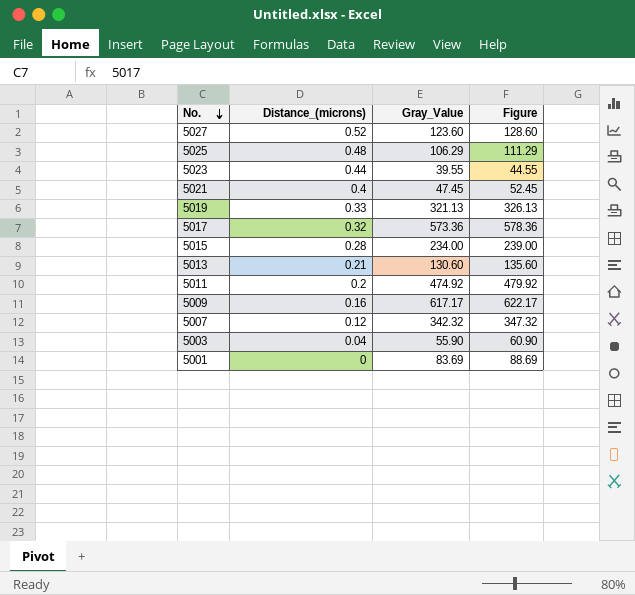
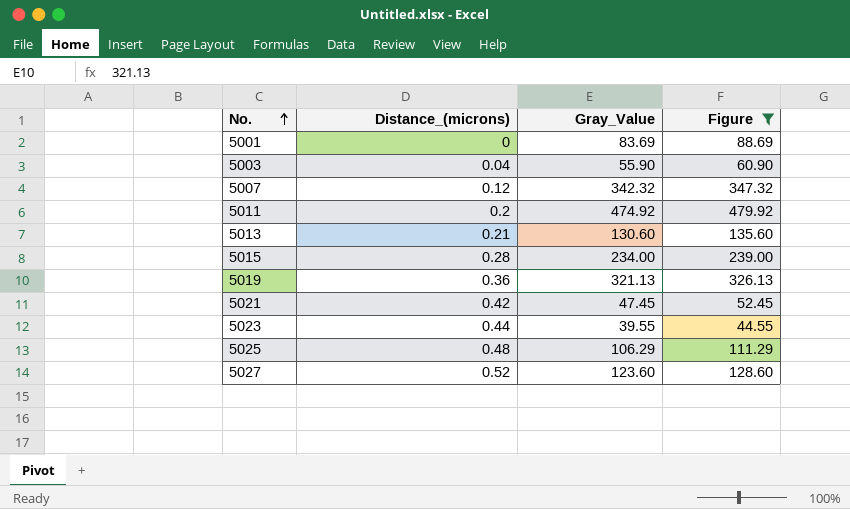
filter: none -> Figure <= 479.92
row order: No. descending -> No. ascending
5019 | Distance_(microns): 0.33 -> 0.36
5021 | Distance_(microns): 0.4 -> 0.42

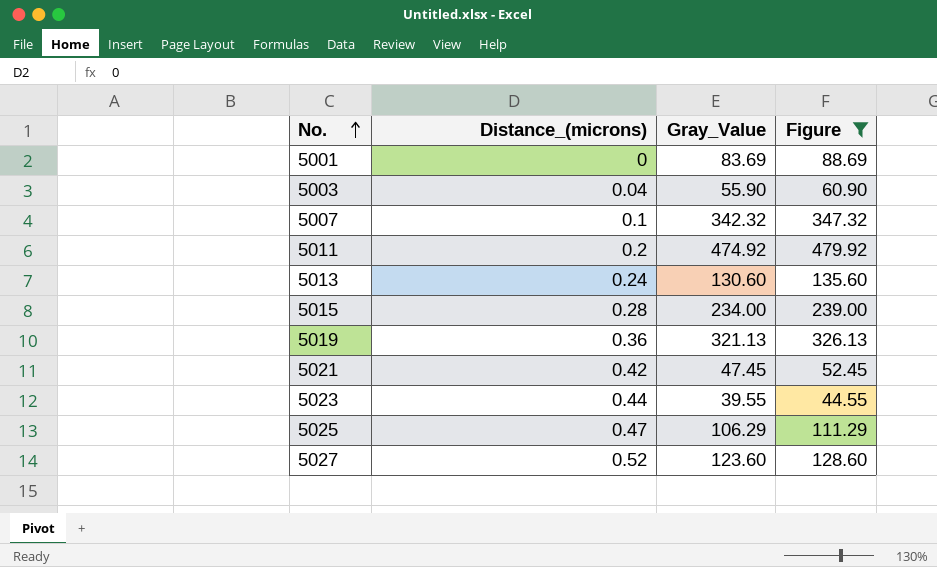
5007 | Distance_(microns): 0.12 -> 0.1
5013 | Distance_(microns): 0.21 -> 0.24
5025 | Distance_(microns): 0.48 -> 0.47

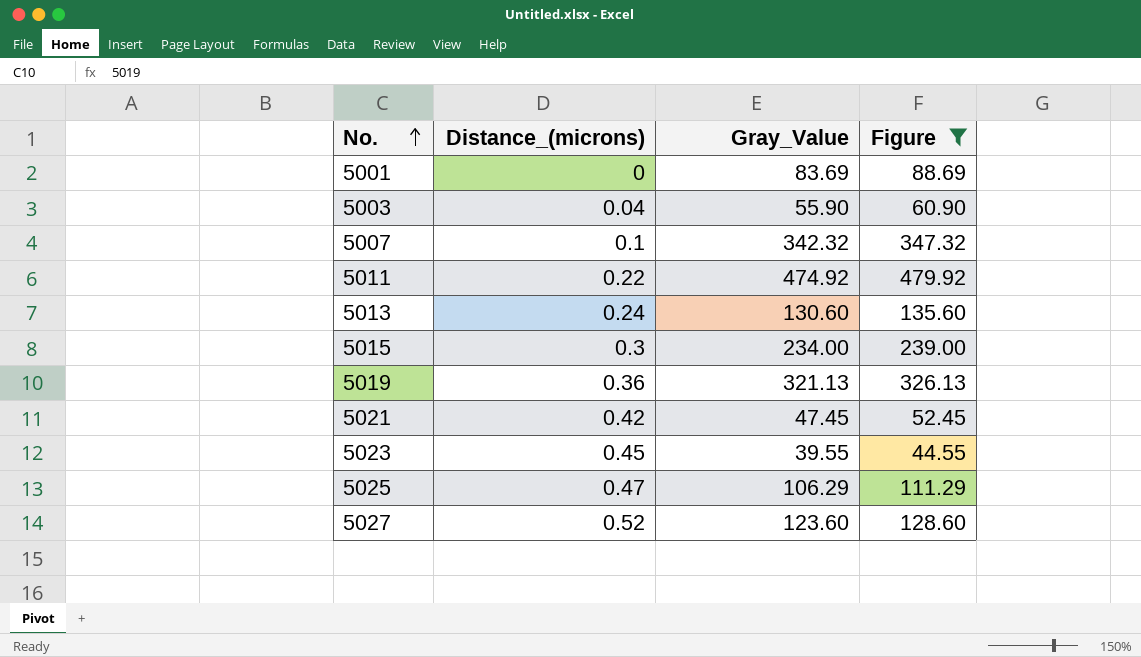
5011 | Distance_(microns): 0.2 -> 0.22
5015 | Distance_(microns): 0.28 -> 0.3
5023 | Distance_(microns): 0.44 -> 0.45

